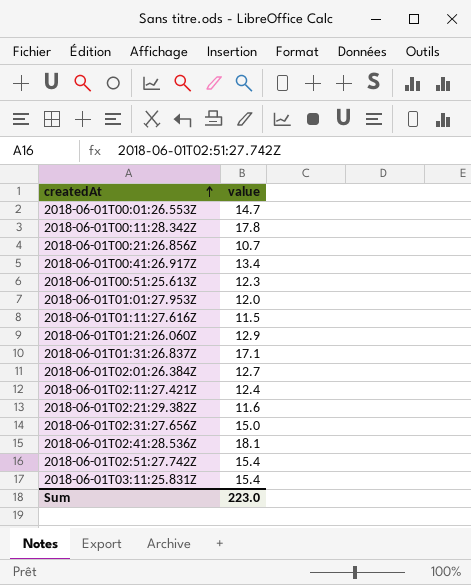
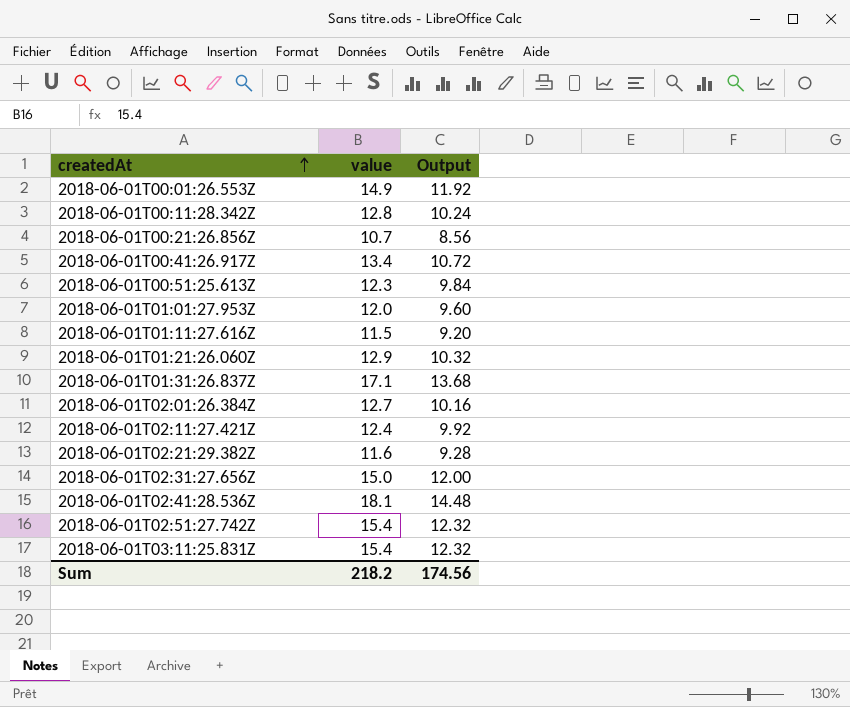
column Output | formula: none -> [value] * 0.8
2018-06-01T00:01:26.553Z | value: 14.7 -> 14.9
2018-06-01T00:11:28.342Z | value: 17.8 -> 12.8
Sum | value: 223.0 -> 218.2

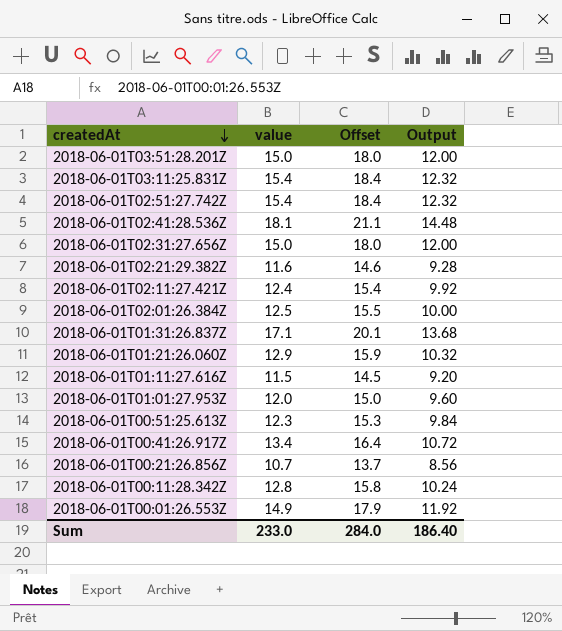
row order: createdAt ascending -> createdAt descending
column Offset | formula: none -> [value] + 3
row 2018-06-01T03:51:28.201Z: none -> 15.0 | 18.0 | 12.00
2018-06-01T02:01:26.384Z | value: 12.7 -> 12.5
2018-06-01T02:01:26.384Z | Output: 10.16 -> 10.00
Sum | value: 218.2 -> 233.0
Sum | Output: 174.56 -> 186.40

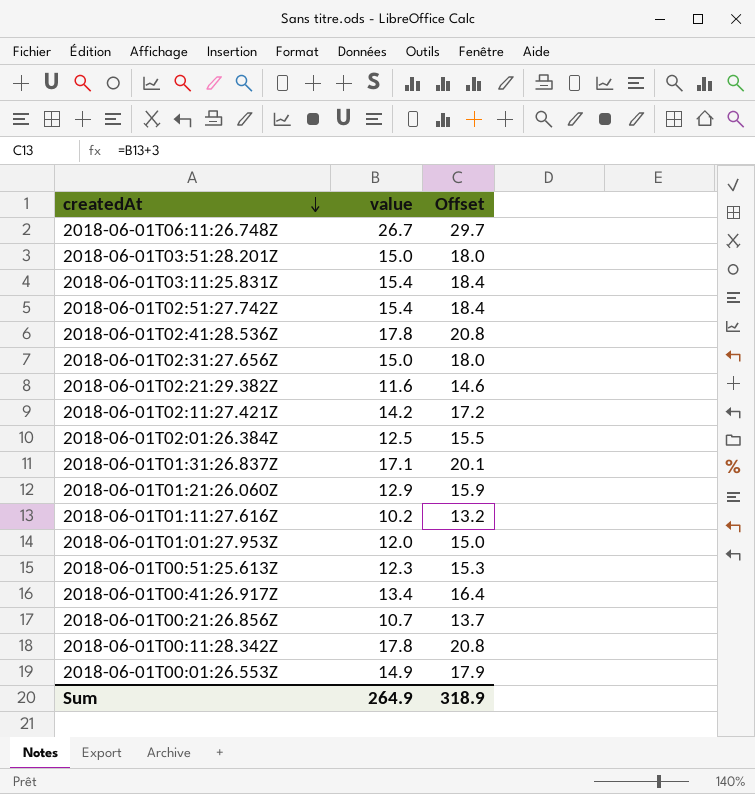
column Output | formula: [value] * 0.8 -> none
row 2018-06-01T06:11:26.748Z: none -> 26.7 | 29.7
2018-06-01T02:41:28.536Z | value: 18.1 -> 17.8
2018-06-01T02:41:28.536Z | Offset: 21.1 -> 20.8
2018-06-01T02:11:27.421Z | value: 12.4 -> 14.2
2018-06-01T02:11:27.421Z | Offset: 15.4 -> 17.2
2018-06-01T01:11:27.616Z | value: 11.5 -> 10.2
2018-06-01T01:11:27.616Z | Offset: 14.5 -> 13.2
2018-06-01T00:11:28.342Z | value: 12.8 -> 17.8
2018-06-01T00:11:28.342Z | Offset: 15.8 -> 20.8
Sum | value: 233.0 -> 264.9
Sum | Offset: 284.0 -> 318.9

